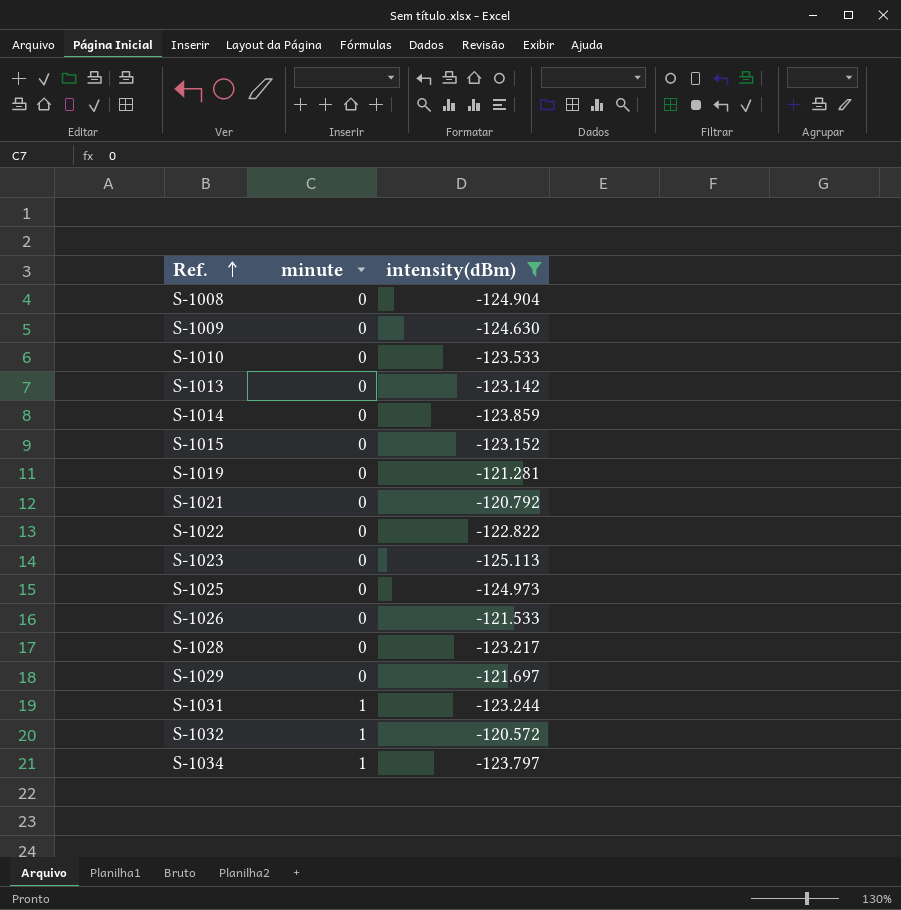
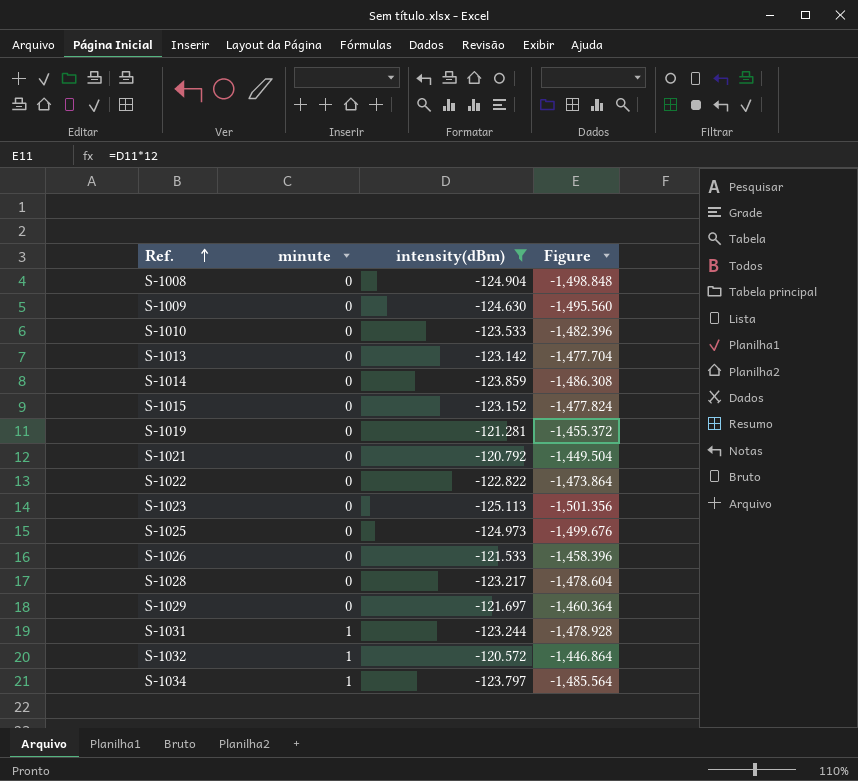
column Figure | formula: none -> [intensity(dBm)] * 12

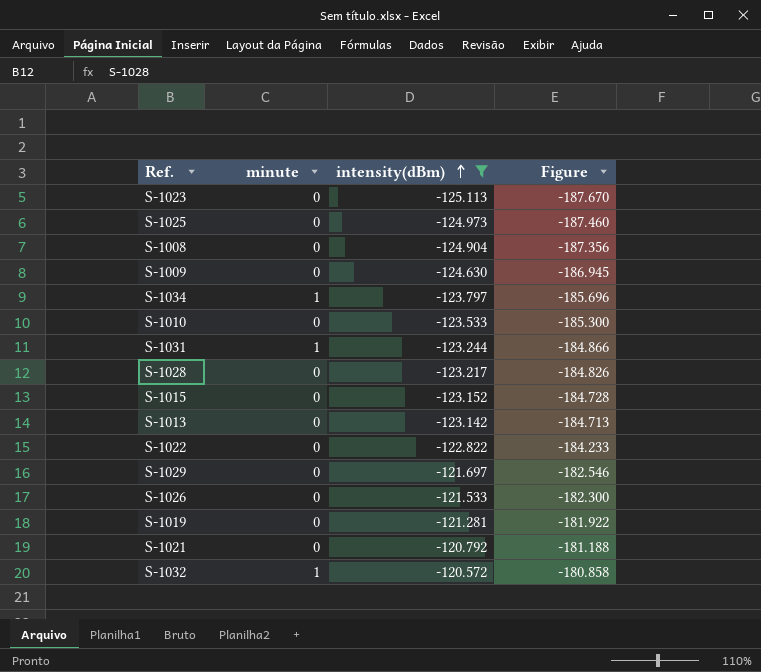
row order: Ref. ascending -> intensity(dBm) ascending
column Figure | formula: [intensity(dBm)] * 12 -> [intensity(dBm)] * 1.5
row S-1014: 0 | -123.859 | -1,486.308 -> none

